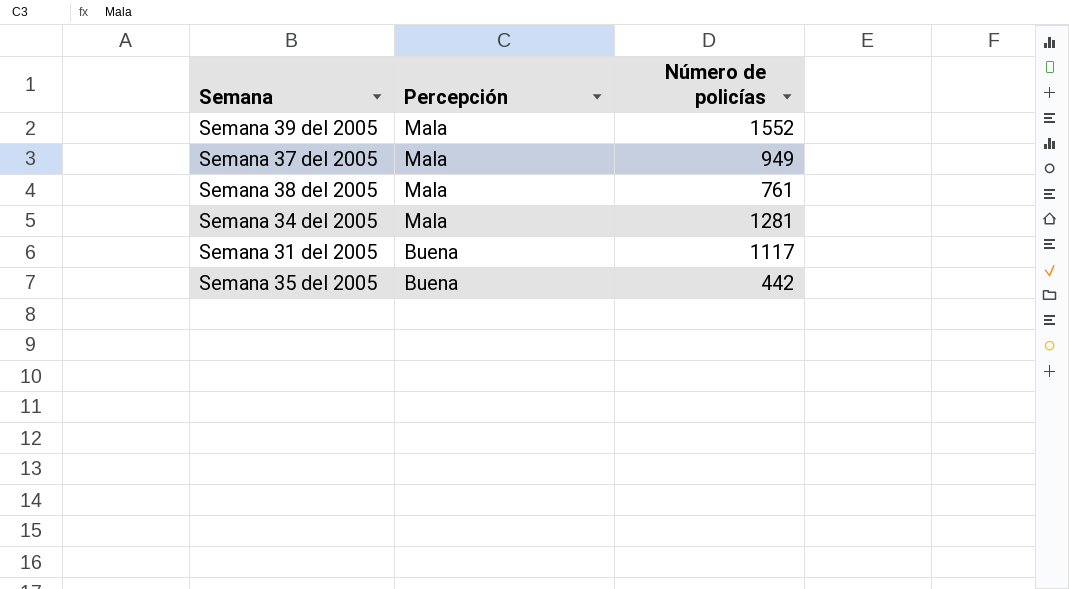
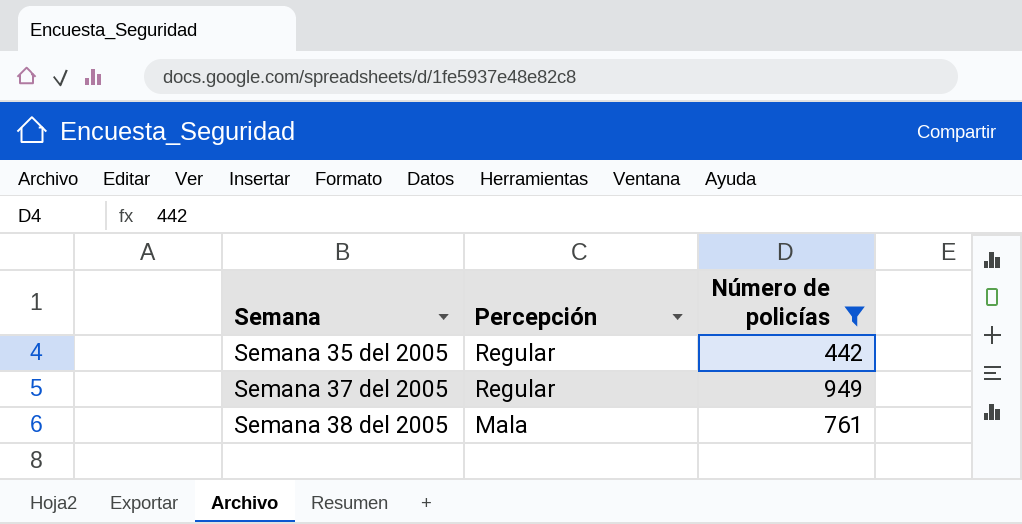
filter: none -> Número de policías <= 949
row order: Percepción descending -> Semana ascending
Semana 35 del 2005 | Percepción: Buena -> Regular
Semana 37 del 2005 | Percepción: Mala -> Regular

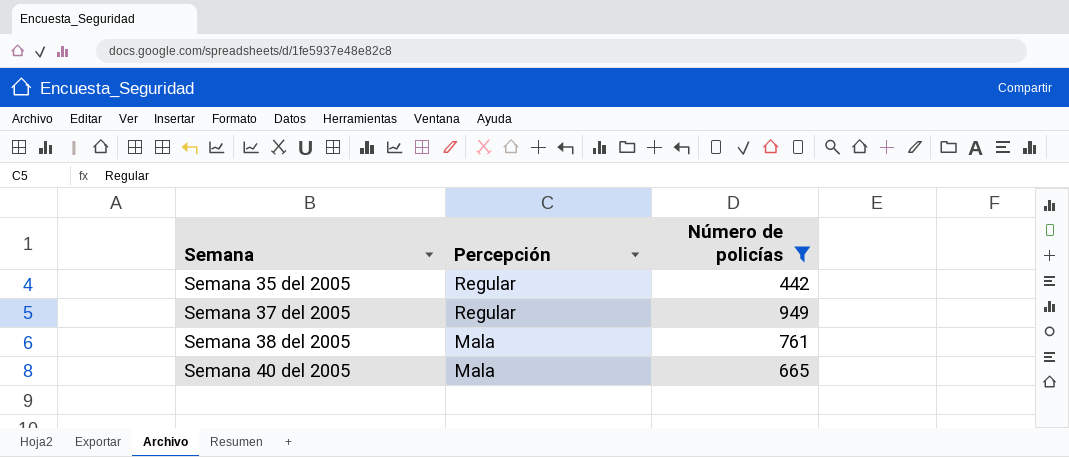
row Semana 40 del 2005: none -> Mala | 665

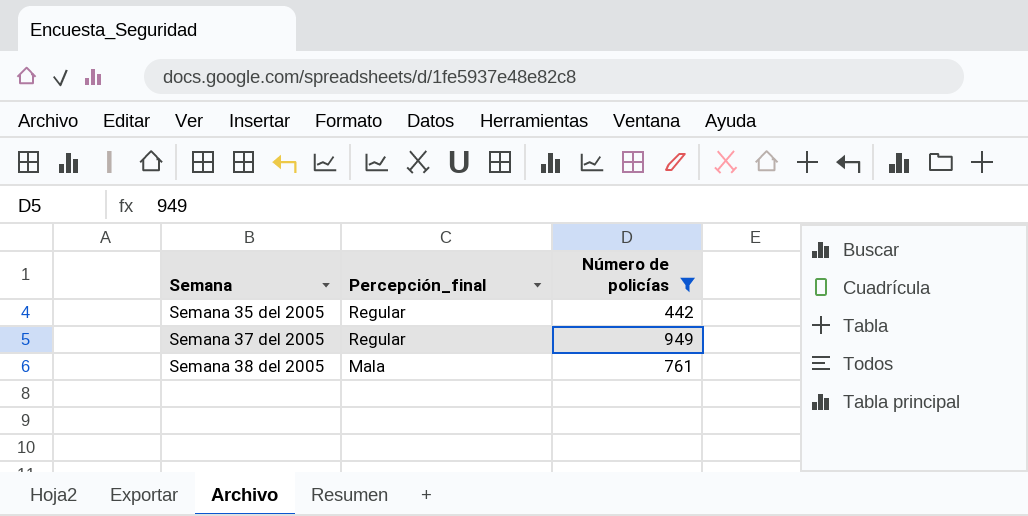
column name: Percepción -> Percepción_final
row Semana 40 del 2005: Mala | 665 -> none

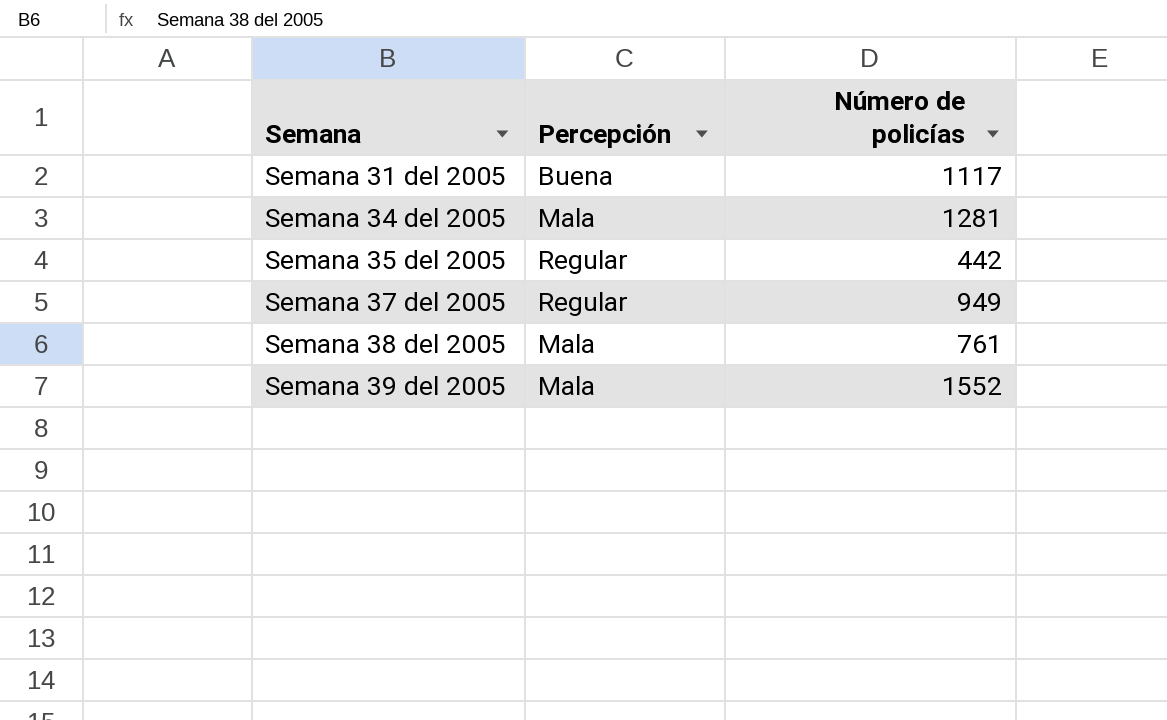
filter: Número de policías <= 949 -> none
column name: Percepción_final -> Percepción

